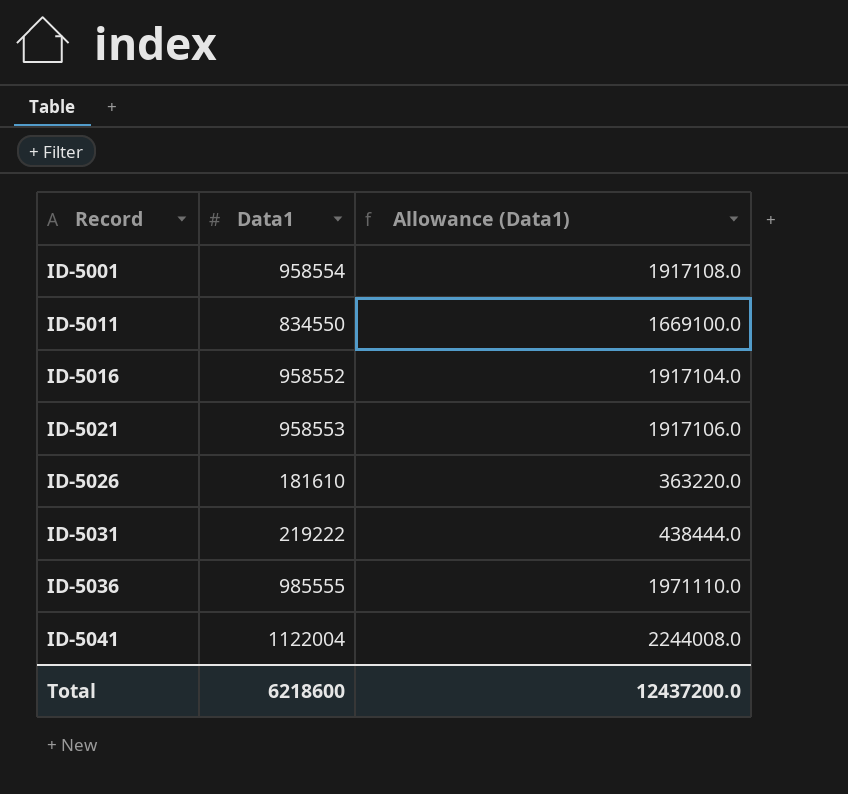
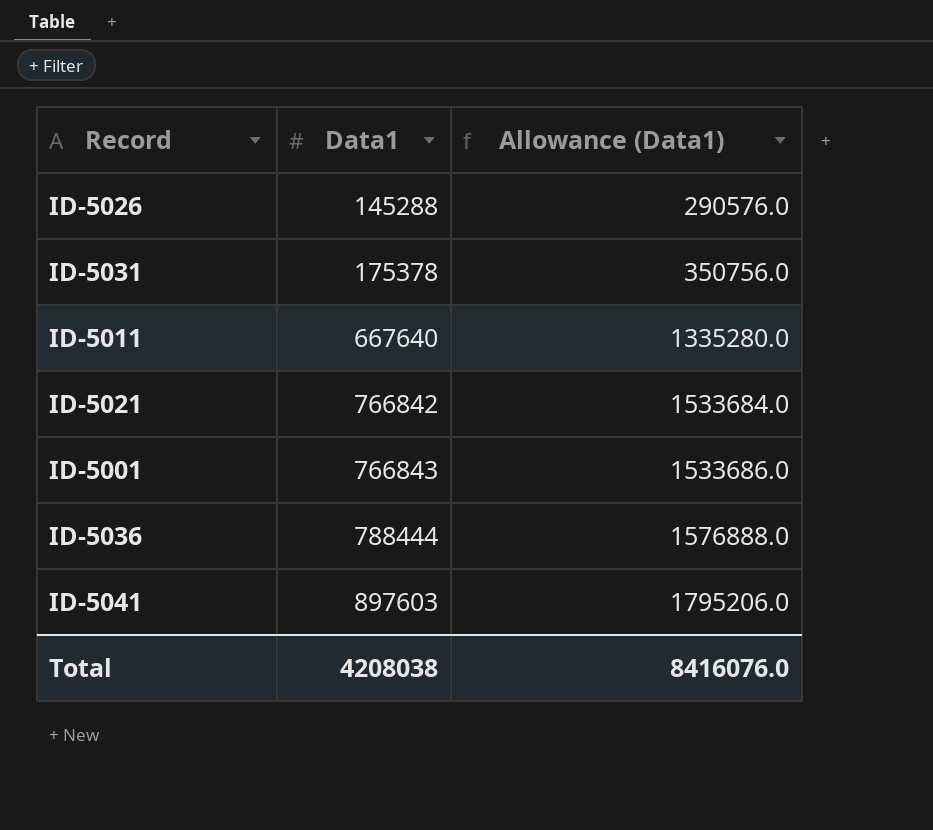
row order: Record ascending -> Data1 ascending
row ID-5016: 958552 | 1917104.0 -> none
ID-5026 | Data1: 181610 -> 145288
ID-5026 | Allowance (Data1): 363220.0 -> 290576.0
ID-5031 | Data1: 219222 -> 175378
ID-5031 | Allowance (Data1): 438444.0 -> 350756.0
ID-5011 | Data1: 834550 -> 667640
ID-5011 | Allowance (Data1): 1669100.0 -> 1335280.0
ID-5021 | Data1: 958553 -> 766842
ID-5021 | Allowance (Data1): 1917106.0 -> 1533684.0
ID-5001 | Data1: 958554 -> 766843
ID-5001 | Allowance (Data1): 1917108.0 -> 1533686.0
ID-5036 | Data1: 985555 -> 788444
ID-5036 | Allowance (Data1): 1971110.0 -> 1576888.0
ID-5041 | Data1: 1122004 -> 897603
ID-5041 | Allowance (Data1): 2244008.0 -> 1795206.0
Total | Data1: 6218600 -> 4208038
Total | Allowance (Data1): 12437200.0 -> 8416076.0

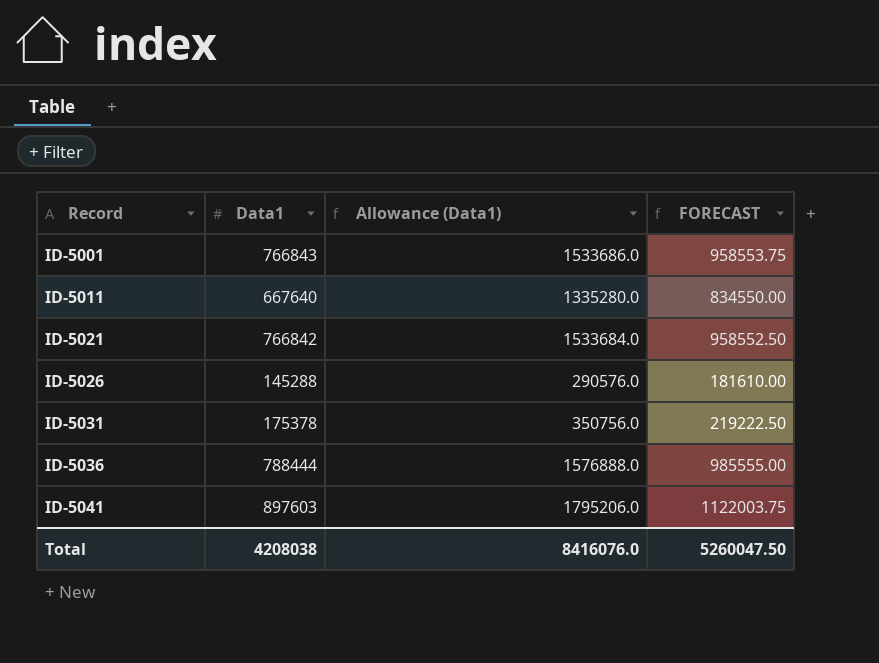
row order: Data1 ascending -> Record ascending
column FORECAST | formula: none -> [Data1] * 1.25

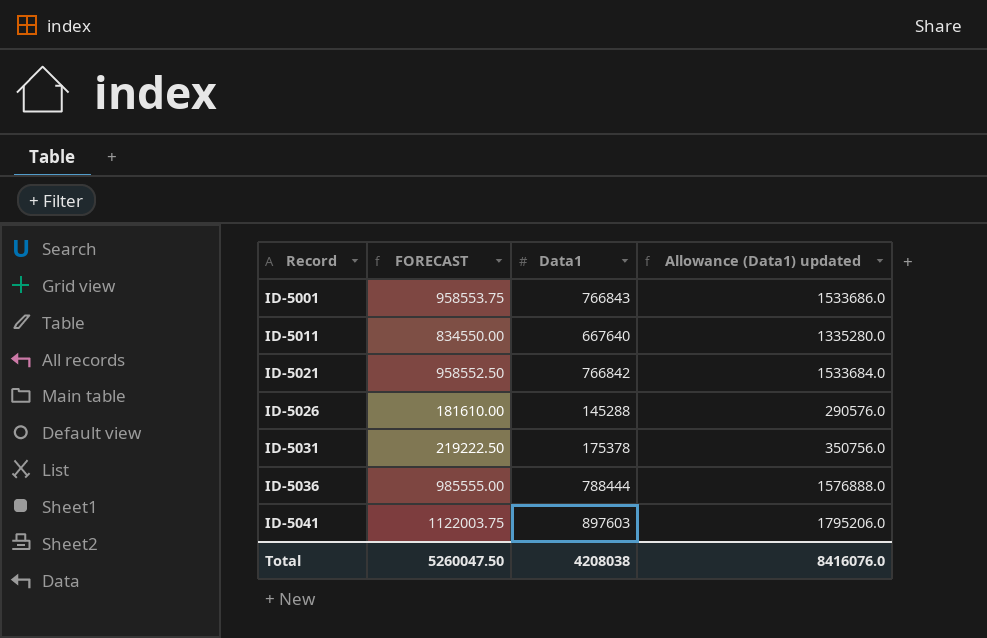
column FORECAST | position: 4 -> 2
column name: Allowance (Data1) -> Allowance (Data1) updated

